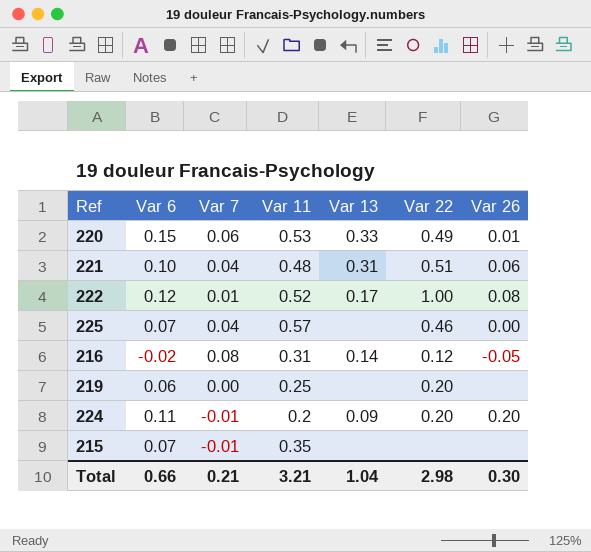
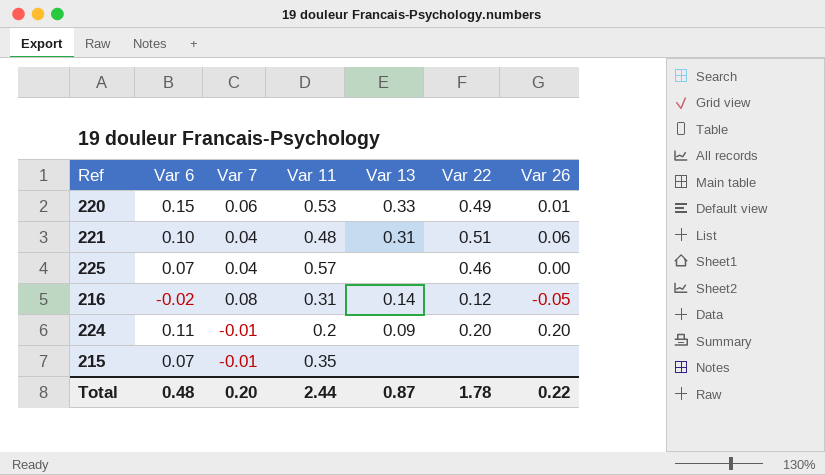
row 222: 0.12 | 0.01 | 0.52 | 0.17 | 1.00 | 0.08 -> none
row 219: 0.06 | 0.00 | 0.25 | none | 0.20 | none -> none
Total | Var 6: 0.66 -> 0.48
Total | Var 7: 0.21 -> 0.20
Total | Var 11: 3.21 -> 2.44
Total | Var 13: 1.04 -> 0.87
Total | Var 22: 2.98 -> 1.78
Total | Var 26: 0.30 -> 0.22

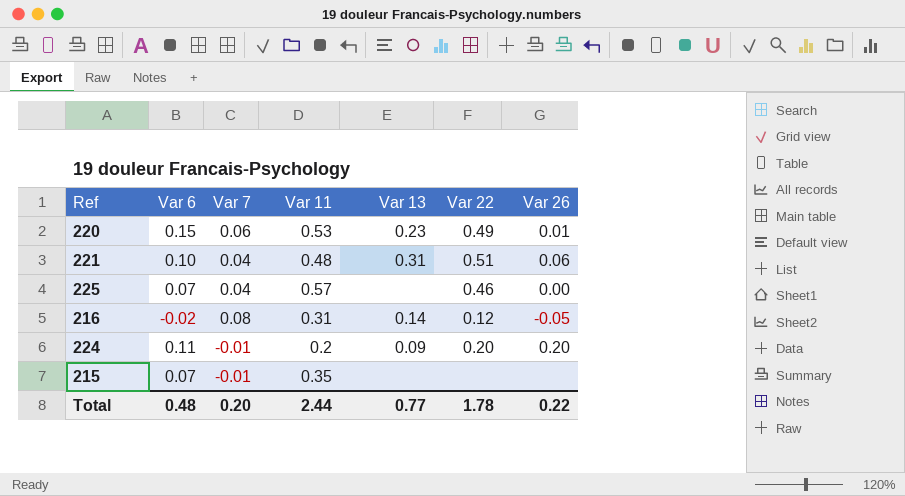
220 | Var 13: 0.33 -> 0.23
Total | Var 13: 0.87 -> 0.77

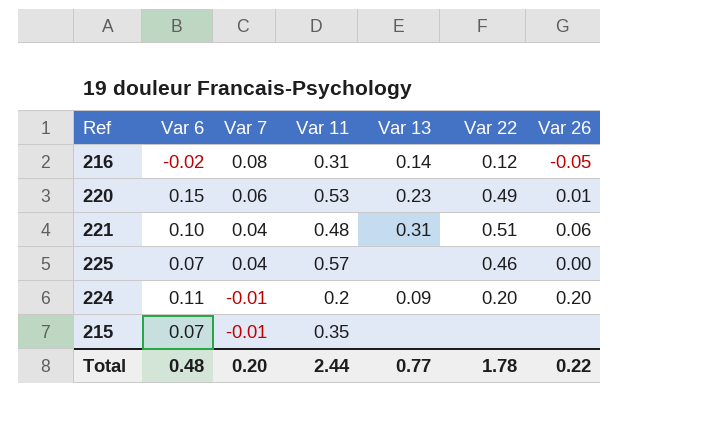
row order: none -> Var 7 descending

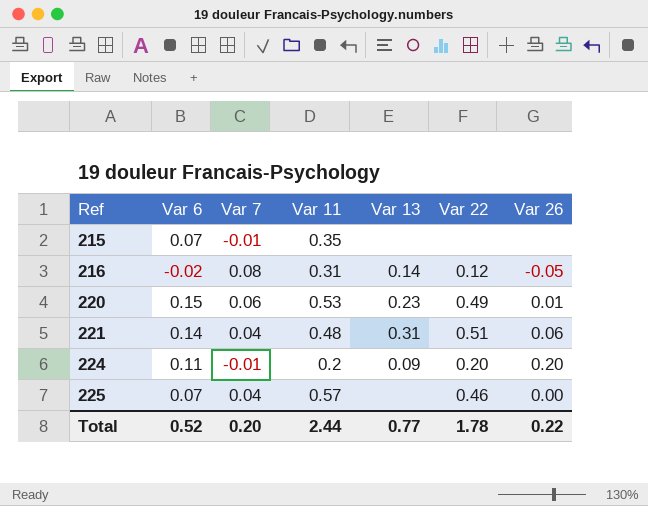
row order: Var 7 descending -> Ref ascending
221 | Var 6: 0.10 -> 0.14
Total | Var 6: 0.48 -> 0.52

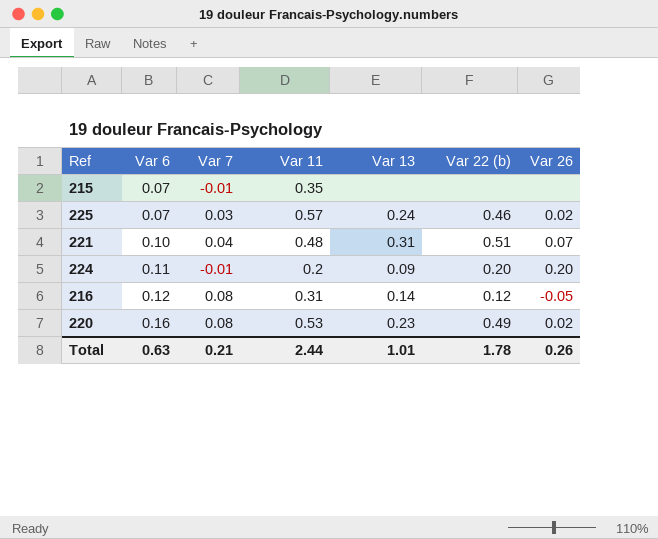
row order: Ref ascending -> Var 6 ascending
column name: Var 22 -> Var 22 (b)
225 | Var 7: 0.04 -> 0.03
225 | Var 13: none -> 0.24
225 | Var 26: 0.00 -> 0.02
221 | Var 6: 0.14 -> 0.10
221 | Var 26: 0.06 -> 0.07
216 | Var 6: -0.02 -> 0.12
220 | Var 6: 0.15 -> 0.16
220 | Var 7: 0.06 -> 0.08
220 | Var 26: 0.01 -> 0.02
Total | Var 6: 0.52 -> 0.63
Total | Var 7: 0.20 -> 0.21
Total | Var 13: 0.77 -> 1.01
Total | Var 26: 0.22 -> 0.26

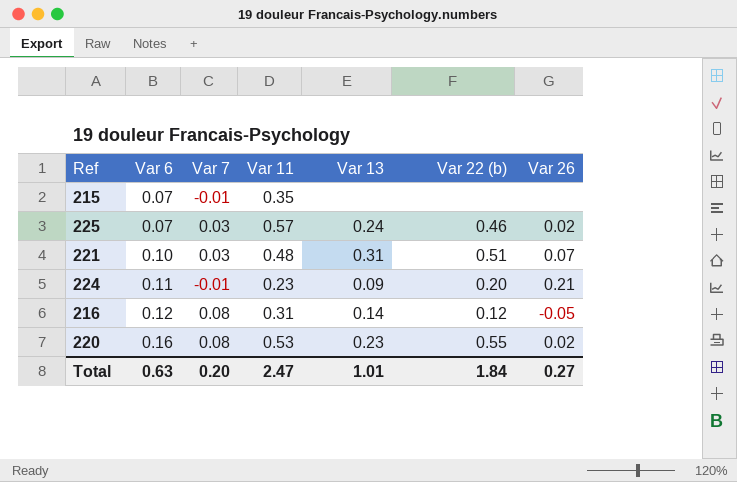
221 | Var 7: 0.04 -> 0.03
224 | Var 11: 0.2 -> 0.23
224 | Var 26: 0.20 -> 0.21
220 | Var 22 (b): 0.49 -> 0.55
Total | Var 7: 0.21 -> 0.20
Total | Var 11: 2.44 -> 2.47
Total | Var 22 (b): 1.78 -> 1.84
Total | Var 26: 0.26 -> 0.27

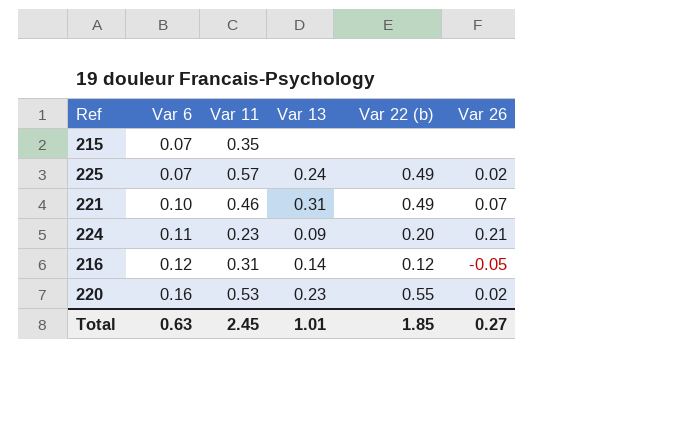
column Var 7 | position: 3 -> none
225 | Var 22 (b): 0.46 -> 0.49
221 | Var 11: 0.48 -> 0.46
221 | Var 22 (b): 0.51 -> 0.49
Total | Var 11: 2.47 -> 2.45
Total | Var 22 (b): 1.84 -> 1.85

